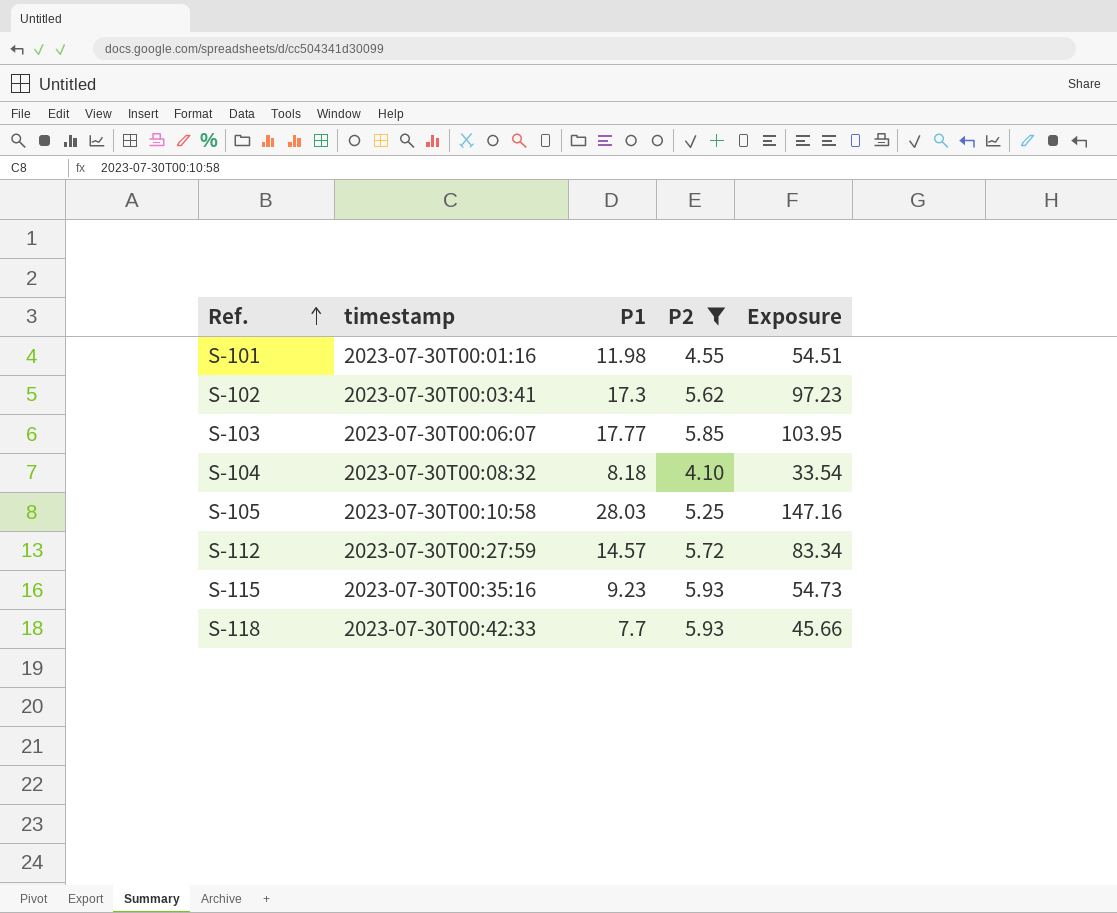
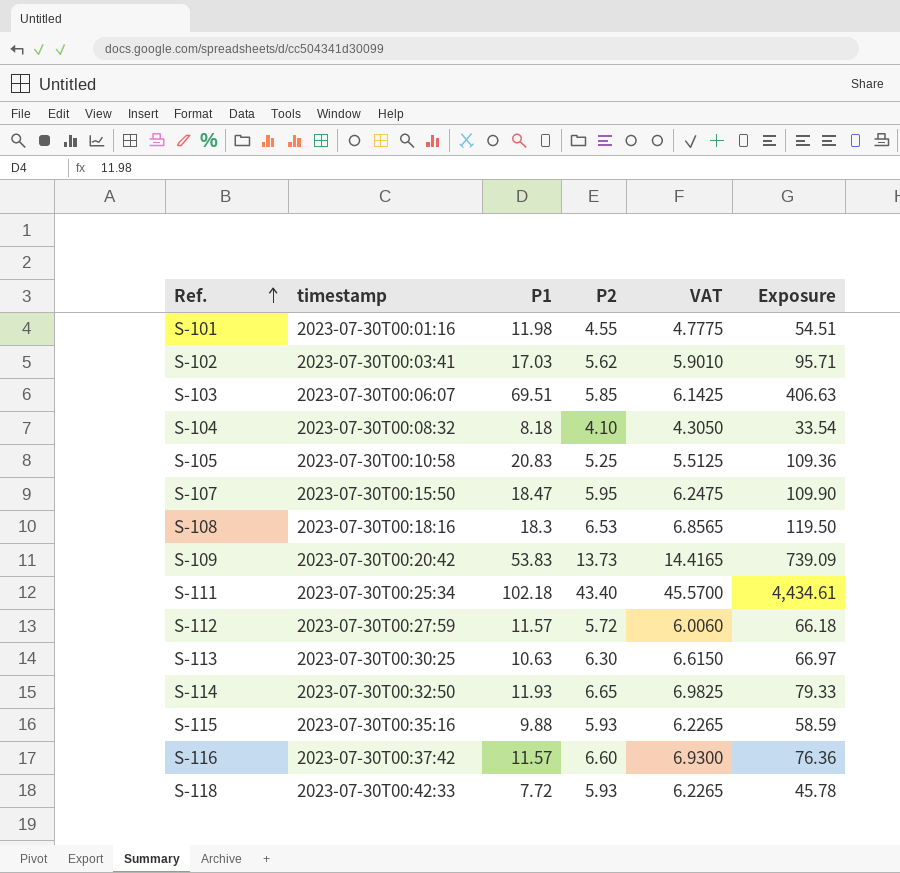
filter: P2 <= 5.93 -> none
column VAT | formula: none -> [P2] * 1.05
S-102 | P1: 17.3 -> 17.03
S-102 | Exposure: 97.23 -> 95.71
S-103 | P1: 17.77 -> 69.51
S-103 | Exposure: 103.95 -> 406.63
S-105 | P1: 28.03 -> 20.83
S-105 | Exposure: 147.16 -> 109.36
S-112 | P1: 14.57 -> 11.57
S-112 | Exposure: 83.34 -> 66.18
S-115 | P1: 9.23 -> 9.88
S-115 | Exposure: 54.73 -> 58.59
S-118 | P1: 7.7 -> 7.72
S-118 | Exposure: 45.66 -> 45.78

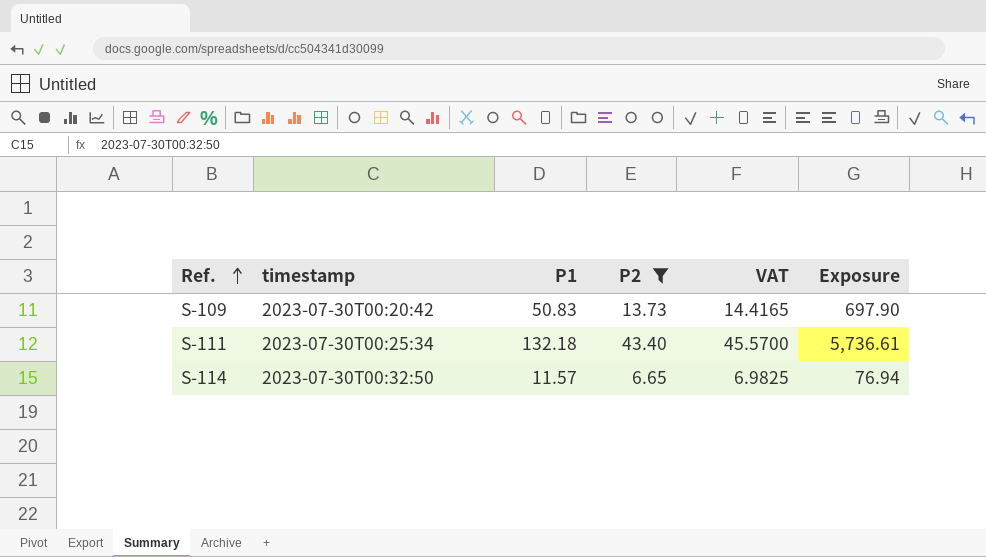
filter: none -> P2 >= 6.65
S-109 | P1: 53.83 -> 50.83
S-109 | Exposure: 739.09 -> 697.90
S-111 | P1: 102.18 -> 132.18
S-111 | Exposure: 4,434.61 -> 5,736.61
S-114 | P1: 11.93 -> 11.57
S-114 | Exposure: 79.33 -> 76.94

